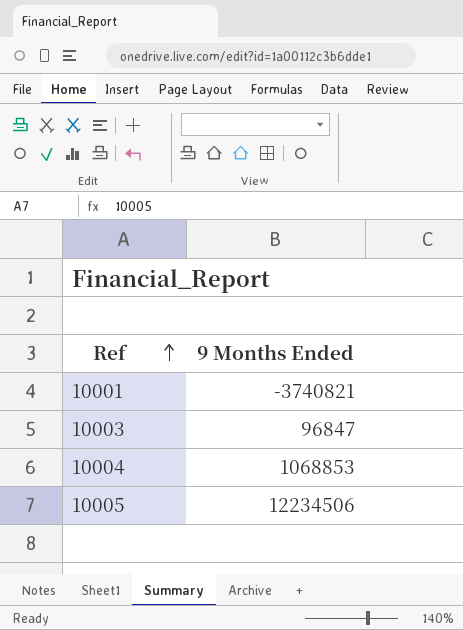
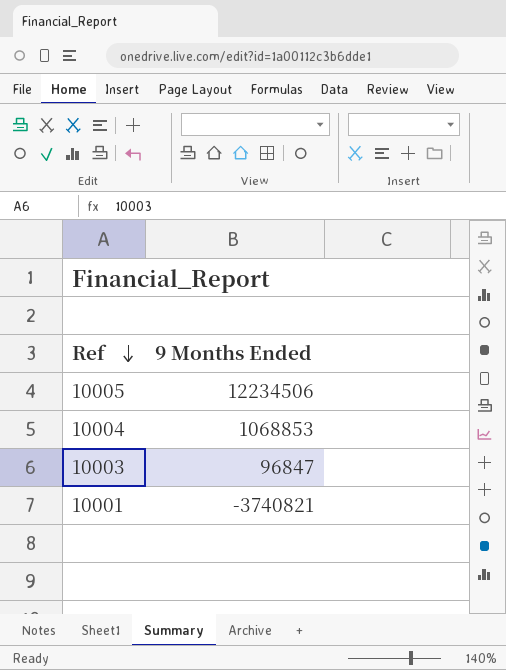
row order: Ref ascending -> Ref descending

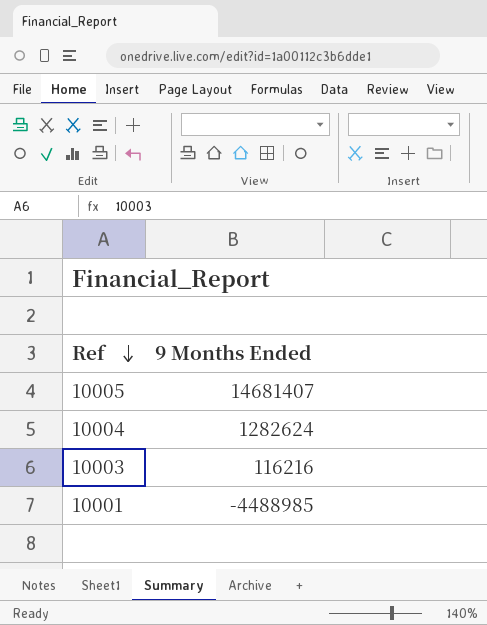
10005 | 9 Months Ended: 12234506 -> 14681407
10004 | 9 Months Ended: 1068853 -> 1282624
10003 | 9 Months Ended: 96847 -> 116216
10001 | 9 Months Ended: -3740821 -> -4488985

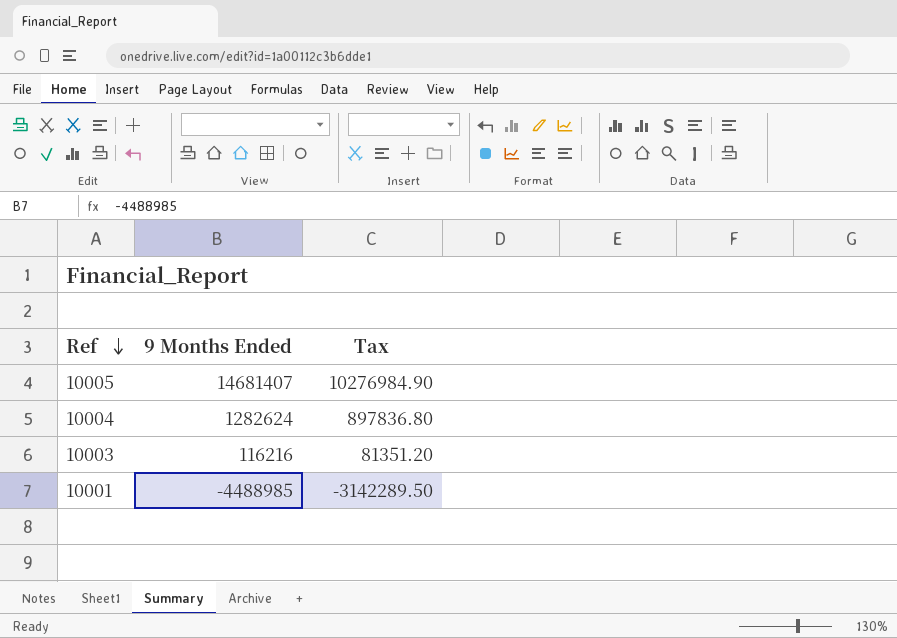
column Tax | formula: none -> [9 Months Ended] * 0.7

